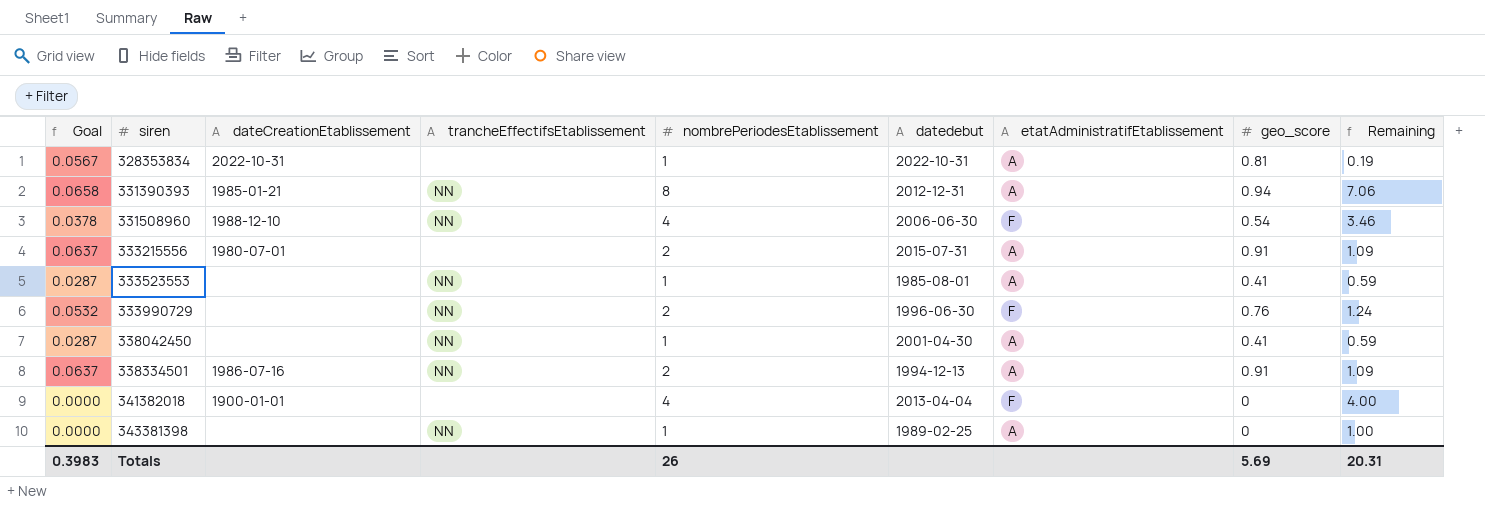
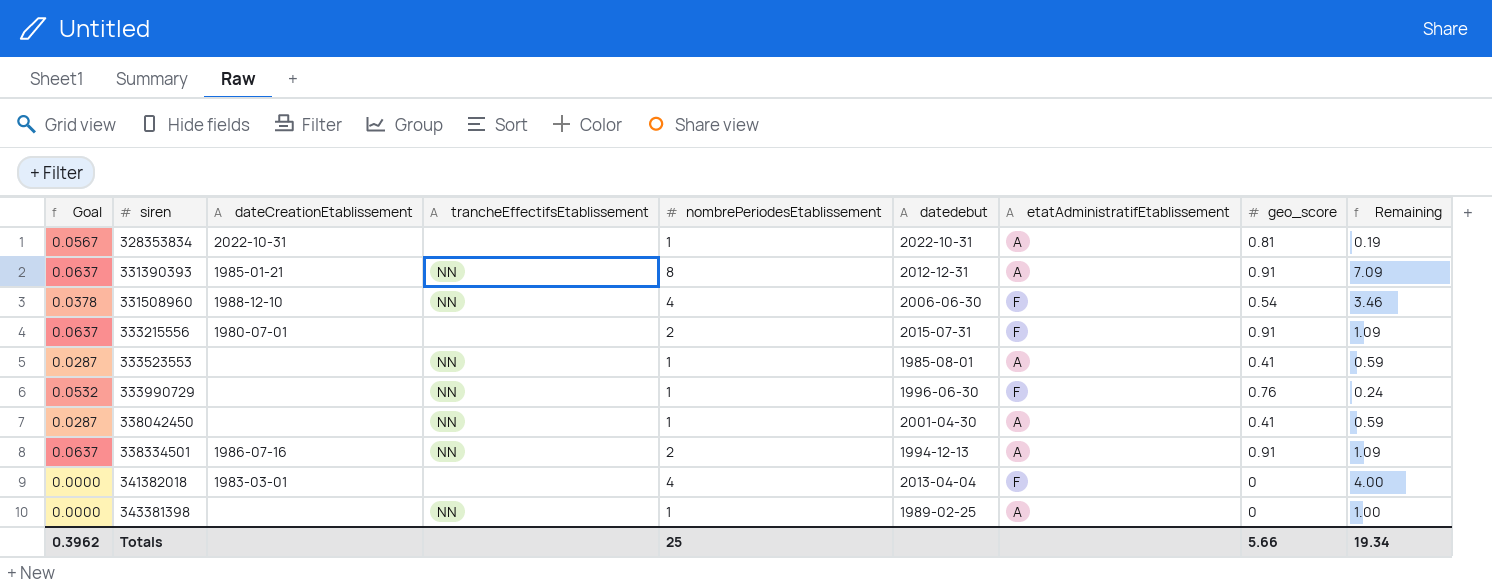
331390393 | Goal: 0.0658 -> 0.0637
331390393 | geo_score: 0.94 -> 0.91
331390393 | Remaining: 7.06 -> 7.09
333215556 | etatAdministratifEtablissement: A -> F
333990729 | nombrePeriodesEtablissement: 2 -> 1
333990729 | Remaining: 1.24 -> 0.24
341382018 | dateCreationEtablissement: 1900-01-01 -> 1983-03-01
Totals | Goal: 0.3983 -> 0.3962
Totals | nombrePeriodesEtablissement: 26 -> 25
Totals | geo_score: 5.69 -> 5.66
Totals | Remaining: 20.31 -> 19.34

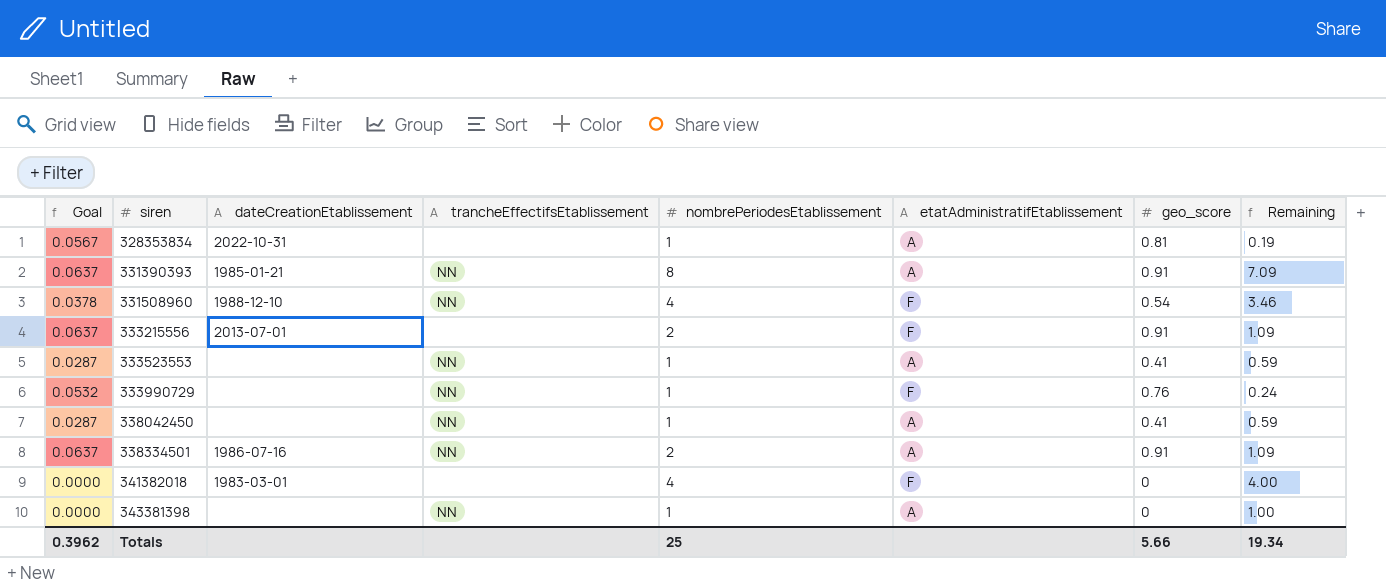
column datedebut | position: 6 -> none
333215556 | dateCreationEtablissement: 1980-07-01 -> 2013-07-01

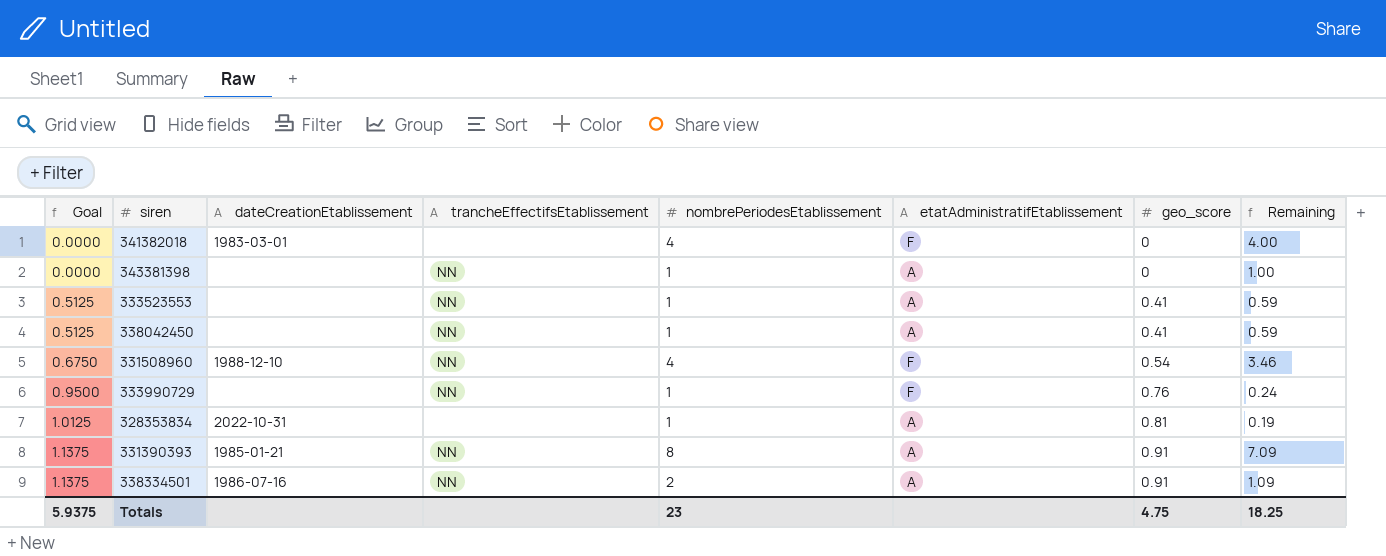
row order: siren ascending -> Goal ascending
column Goal | formula: [geo_score] * 0.07 -> [geo_score] * 1.25
row 333215556: 0.0637 | 2013-07-01 | none | 2 | F | 0.91 | 1.09 -> none
Totals | Goal: 0.3962 -> 5.9375
Totals | nombrePeriodesEtablissement: 25 -> 23
Totals | geo_score: 5.66 -> 4.75
Totals | Remaining: 19.34 -> 18.25

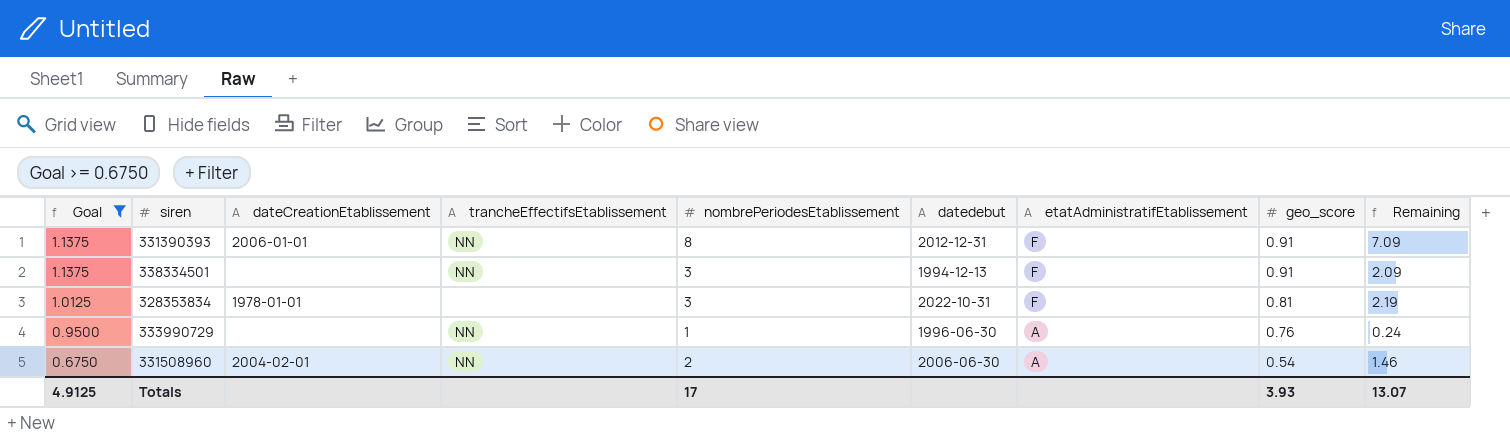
filter: none -> Goal >= 0.6750
row order: Goal ascending -> Goal descending
column datedebut | position: none -> 6
331390393 | dateCreationEtablissement: 1985-01-21 -> 2006-01-01
331390393 | etatAdministratifEtablissement: A -> F
338334501 | dateCreationEtablissement: 1986-07-16 -> none
338334501 | nombrePeriodesEtablissement: 2 -> 3
338334501 | etatAdministratifEtablissement: A -> F
338334501 | Remaining: 1.09 -> 2.09
328353834 | dateCreationEtablissement: 2022-10-31 -> 1978-01-01
328353834 | nombrePeriodesEtablissement: 1 -> 3
328353834 | etatAdministratifEtablissement: A -> F
328353834 | Remaining: 0.19 -> 2.19
333990729 | etatAdministratifEtablissement: F -> A
331508960 | dateCreationEtablissement: 1988-12-10 -> 2004-02-01
331508960 | nombrePeriodesEtablissement: 4 -> 2
331508960 | etatAdministratifEtablissement: F -> A
331508960 | Remaining: 3.46 -> 1.46
Totals | Goal: 5.9375 -> 4.9125
Totals | nombrePeriodesEtablissement: 23 -> 17
Totals | geo_score: 4.75 -> 3.93
Totals | Remaining: 18.25 -> 13.07

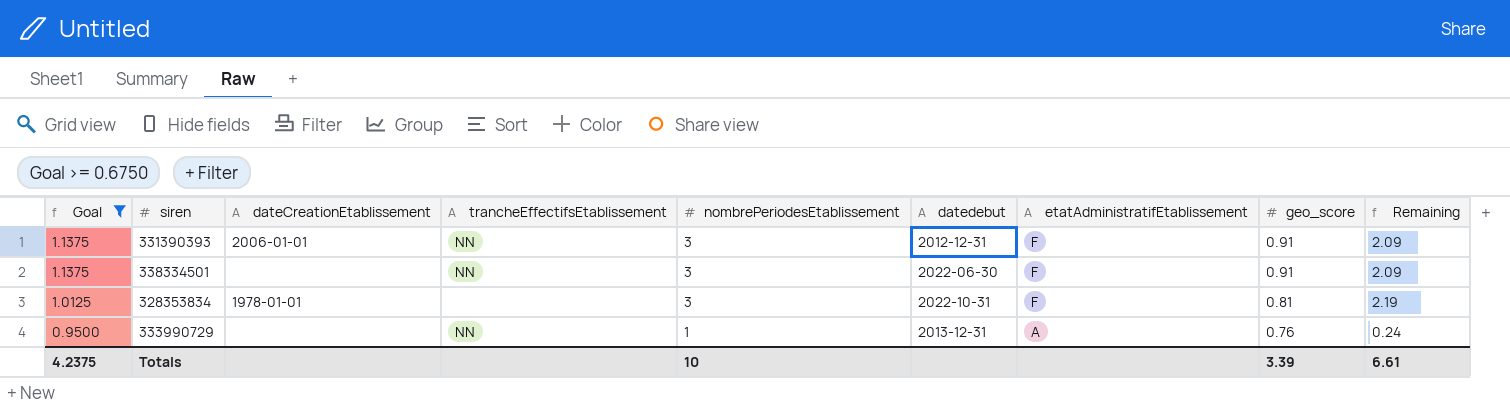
row 331508960: 0.6750 | 2004-02-01 | NN | 2 | 2006-06-30 | A | 0.54 | 1.46 -> none
331390393 | nombrePeriodesEtablissement: 8 -> 3
331390393 | Remaining: 7.09 -> 2.09
338334501 | datedebut: 1994-12-13 -> 2022-06-30
333990729 | datedebut: 1996-06-30 -> 2013-12-31
Totals | Goal: 4.9125 -> 4.2375
Totals | nombrePeriodesEtablissement: 17 -> 10
Totals | geo_score: 3.93 -> 3.39
Totals | Remaining: 13.07 -> 6.61

